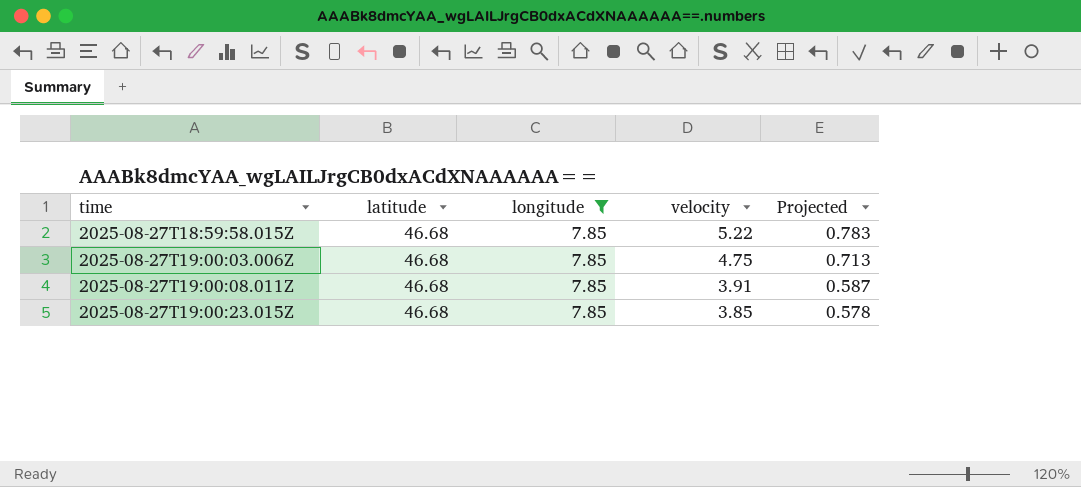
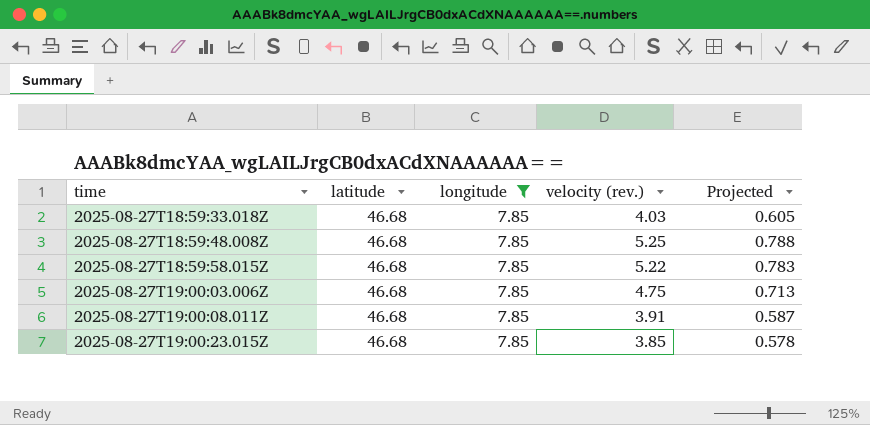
column name: velocity -> velocity (rev.)
row 2025-08-27T18:59:33.018Z: none -> 46.68 | 7.85 | 4.03 | 0.605
row 2025-08-27T18:59:48.008Z: none -> 46.68 | 7.85 | 5.25 | 0.788

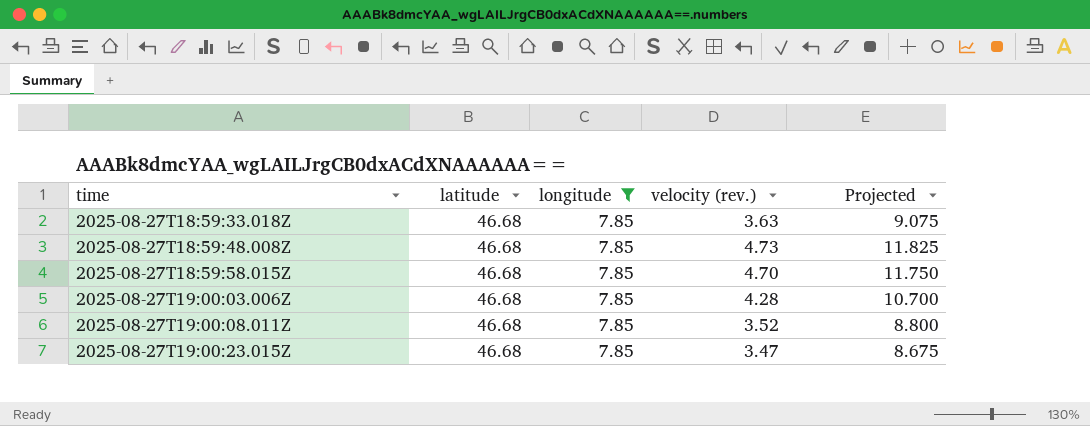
column Projected | formula: [velocity (rev.)] * 0.15 -> [velocity (rev.)] * 2.5
2025-08-27T18:59:33.018Z | velocity (rev.): 4.03 -> 3.63
2025-08-27T18:59:48.008Z | velocity (rev.): 5.25 -> 4.73
2025-08-27T18:59:58.015Z | velocity (rev.): 5.22 -> 4.70
2025-08-27T19:00:03.006Z | velocity (rev.): 4.75 -> 4.28
2025-08-27T19:00:08.011Z | velocity (rev.): 3.91 -> 3.52
2025-08-27T19:00:23.015Z | velocity (rev.): 3.85 -> 3.47

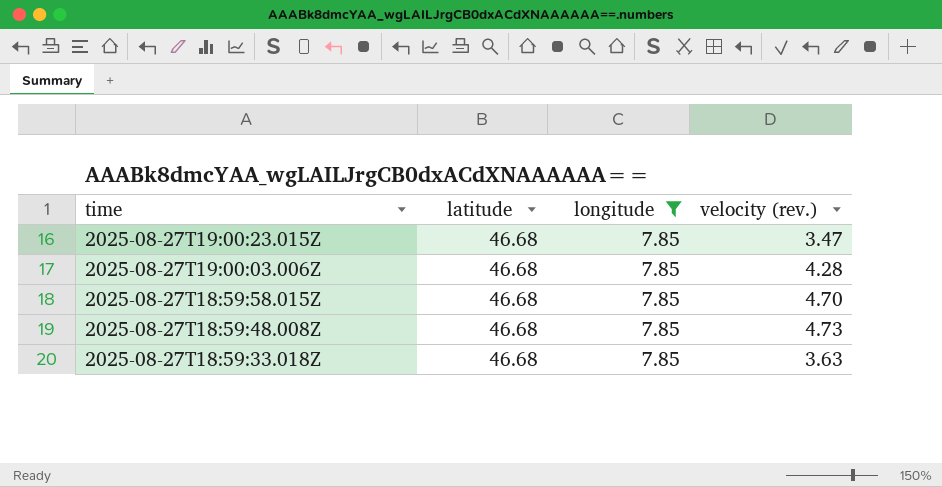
row order: time ascending -> time descending
column Projected | formula: [velocity (rev.)] * 2.5 -> none
row 2025-08-27T19:00:08.011Z: 46.68 | 7.85 | 3.52 | 8.800 -> none

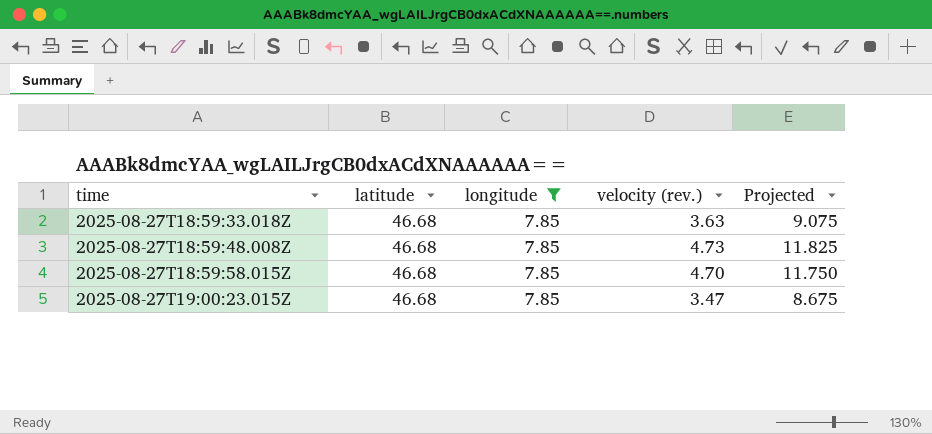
row order: time descending -> time ascending
column Projected | formula: none -> [velocity (rev.)] * 2.5
row 2025-08-27T19:00:03.006Z: 46.68 | 7.85 | 4.28 -> none

